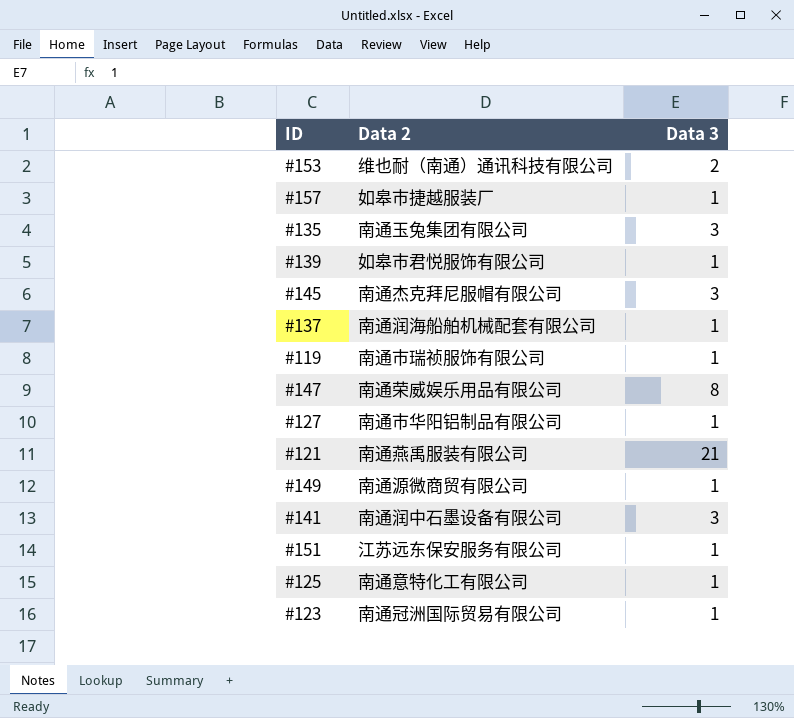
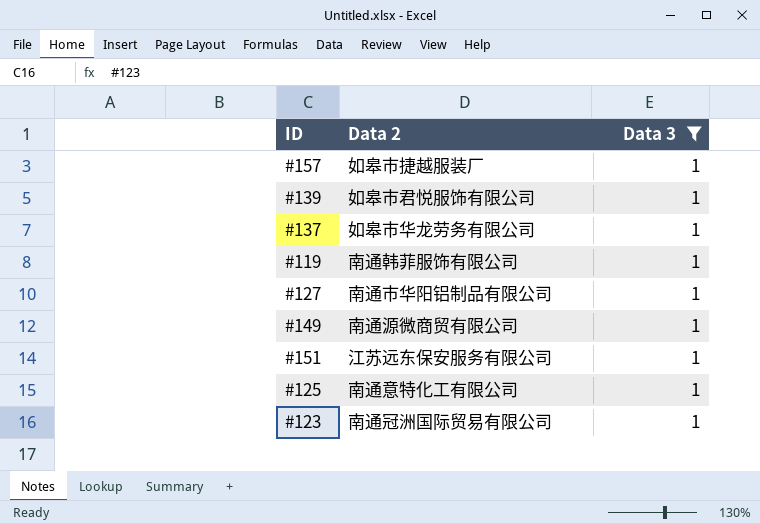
filter: none -> Data 3 = 1
#137 | Data 2: 南通润海船舶机械配套有限公司 -> 如皋市华龙劳务有限公司
#119 | Data 2: 南通市瑞祯服饰有限公司 -> 南通韩菲服饰有限公司

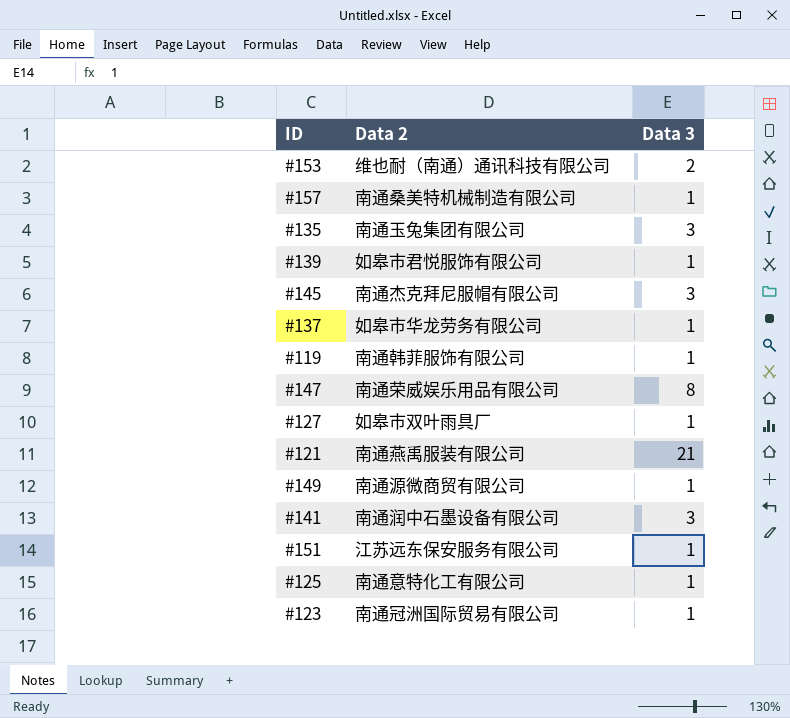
filter: Data 3 = 1 -> none
#157 | Data 2: 如皋市捷越服装厂 -> 南通桑美特机械制造有限公司
#127 | Data 2: 南通市华阳铝制品有限公司 -> 如皋市双叶雨具厂

